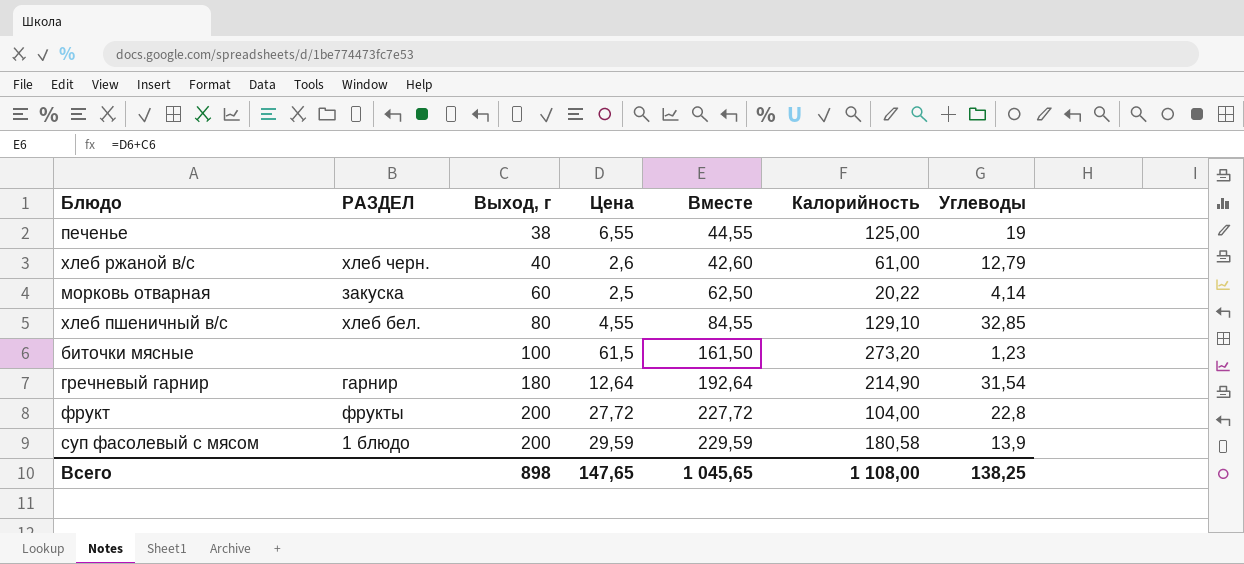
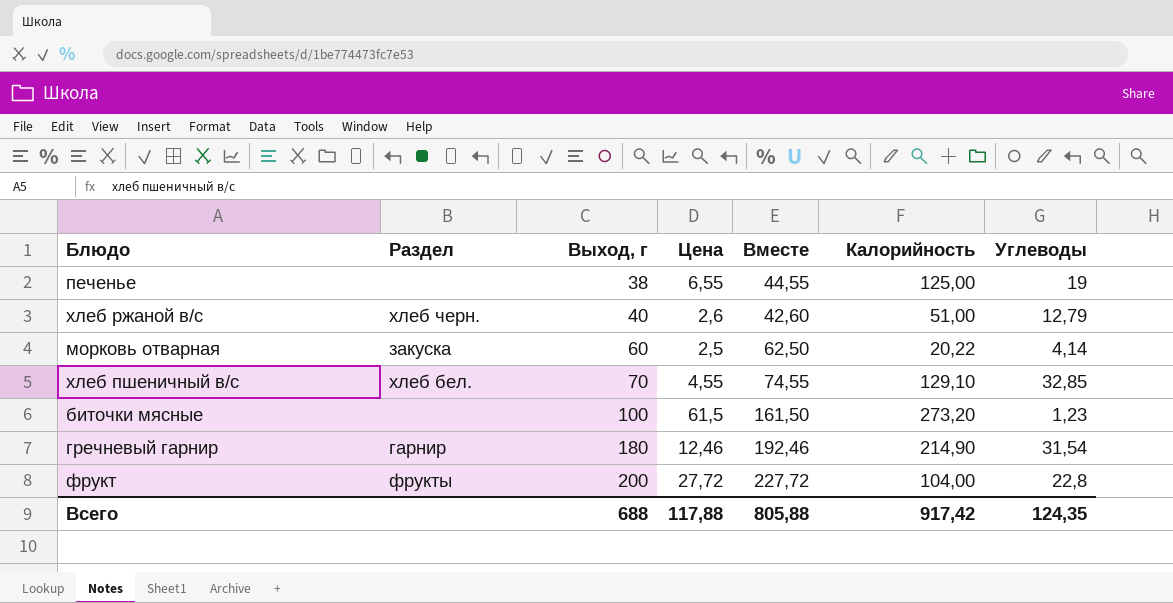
column name: РАЗДЕЛ -> Раздел
row суп фасолевый с мясом: 1 блюдо | 200 | 29,59 | 229,59 | 180,58 | 13,9 -> none
хлеб ржаной в/с | Калорийность: 61,00 -> 51,00
хлеб пшеничный в/с | Выход, г: 80 -> 70
хлеб пшеничный в/с | Вместе: 84,55 -> 74,55
гречневый гарнир | Цена: 12,64 -> 12,46
гречневый гарнир | Вместе: 192,64 -> 192,46
Всего | Выход, г: 898 -> 688
Всего | Цена: 147,65 -> 117,88
Всего | Вместе: 1 045,65 -> 805,88
Всего | Калорийность: 1 108,00 -> 917,42
Всего | Углеводы: 138,25 -> 124,35

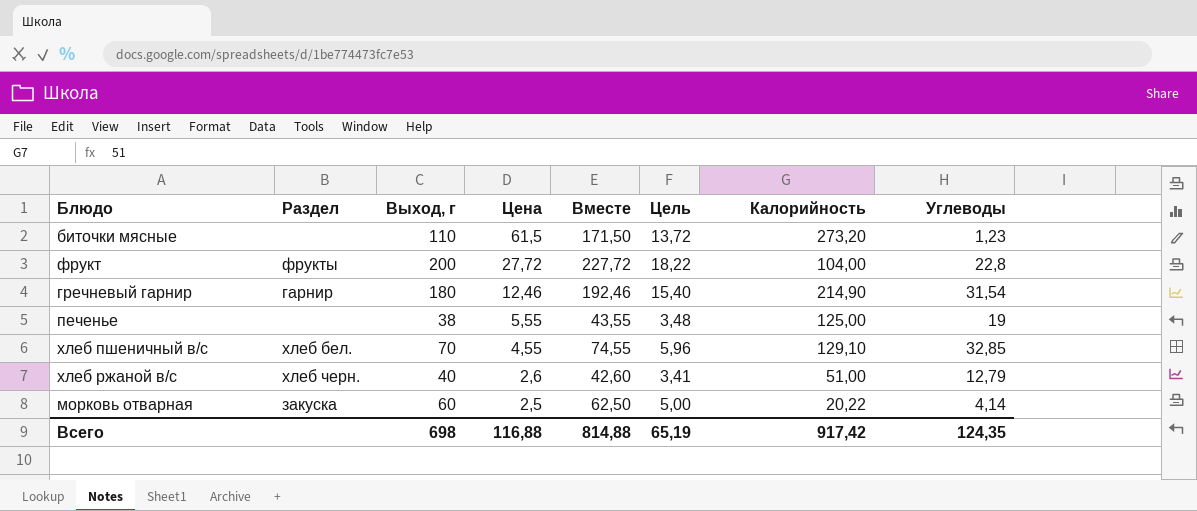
row order: Выход, г ascending -> Цена descending
column Цель | formula: none -> [Вместе] * 0,08
биточки мясные | Выход, г: 100 -> 110
биточки мясные | Вместе: 161,50 -> 171,50
печенье | Цена: 6,55 -> 5,55
печенье | Вместе: 44,55 -> 43,55
Всего | Выход, г: 688 -> 698
Всего | Цена: 117,88 -> 116,88
Всего | Вместе: 805,88 -> 814,88

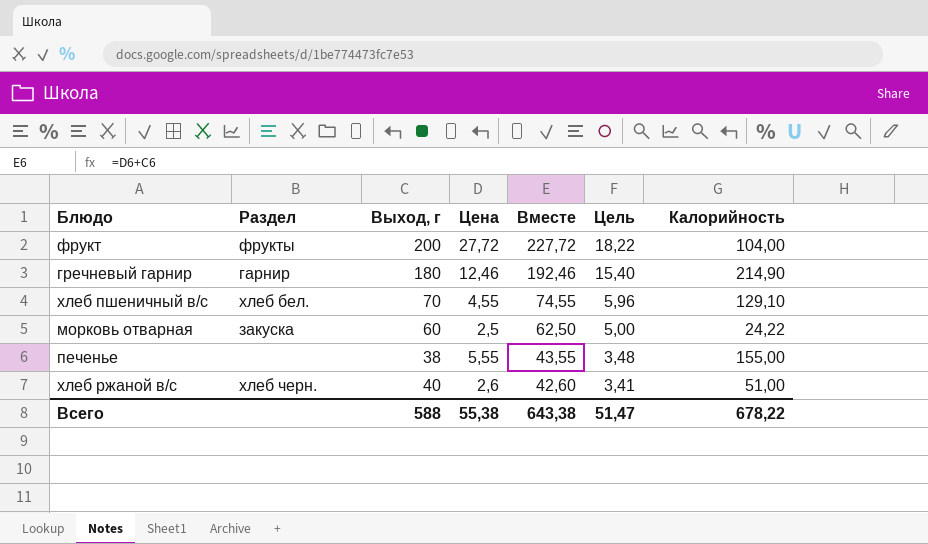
row order: Цена descending -> Вместе descending
column Углеводы | position: 8 -> none
row биточки мясные: none | 110 | 61,5 | 171,50 | 13,72 | 273,20 | 1,23 -> none
морковь отварная | Калорийность: 20,22 -> 24,22
печенье | Калорийность: 125,00 -> 155,00
Всего | Выход, г: 698 -> 588
Всего | Цена: 116,88 -> 55,38
Всего | Вместе: 814,88 -> 643,38
Всего | Цель: 65,19 -> 51,47
Всего | Калорийность: 917,42 -> 678,22

